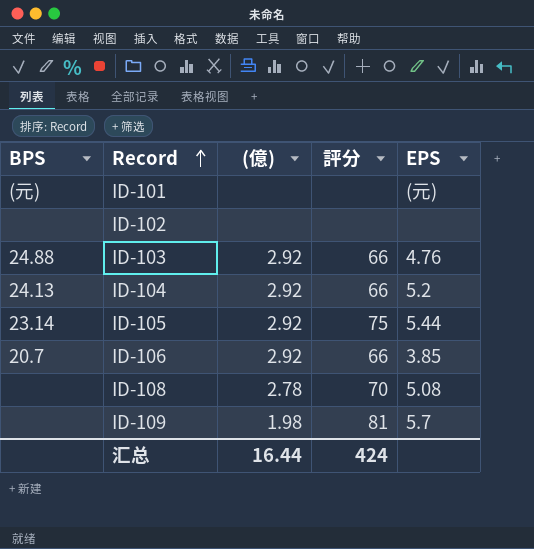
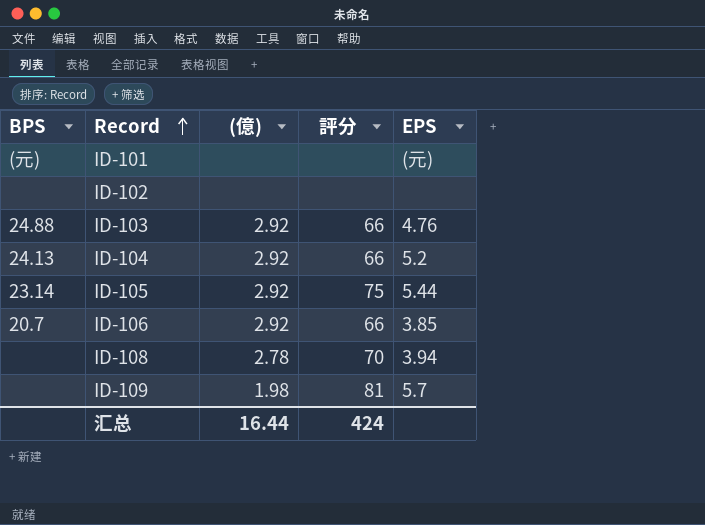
ID-108 | EPS: 5.08 -> 3.94

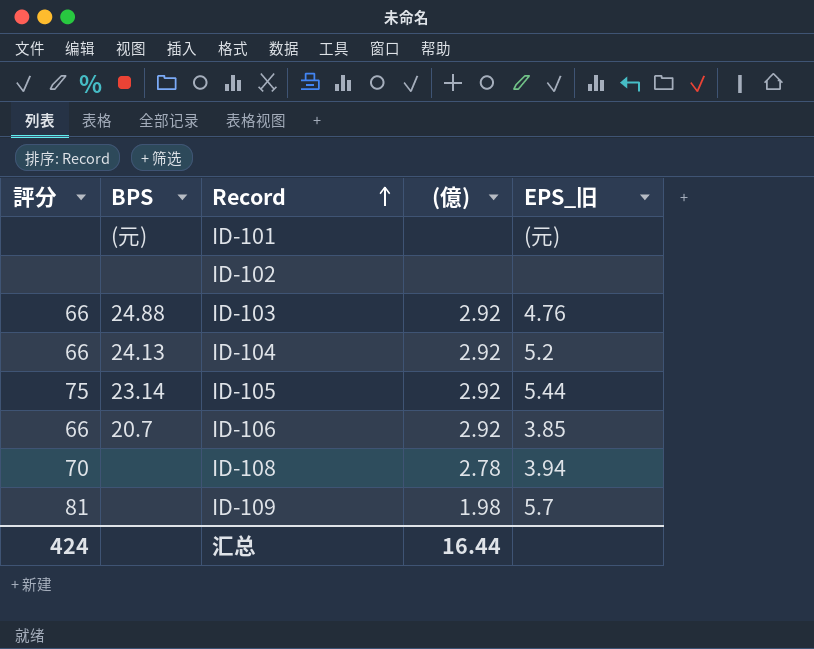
column 評分 | position: 4 -> 1
column name: EPS -> EPS_旧

